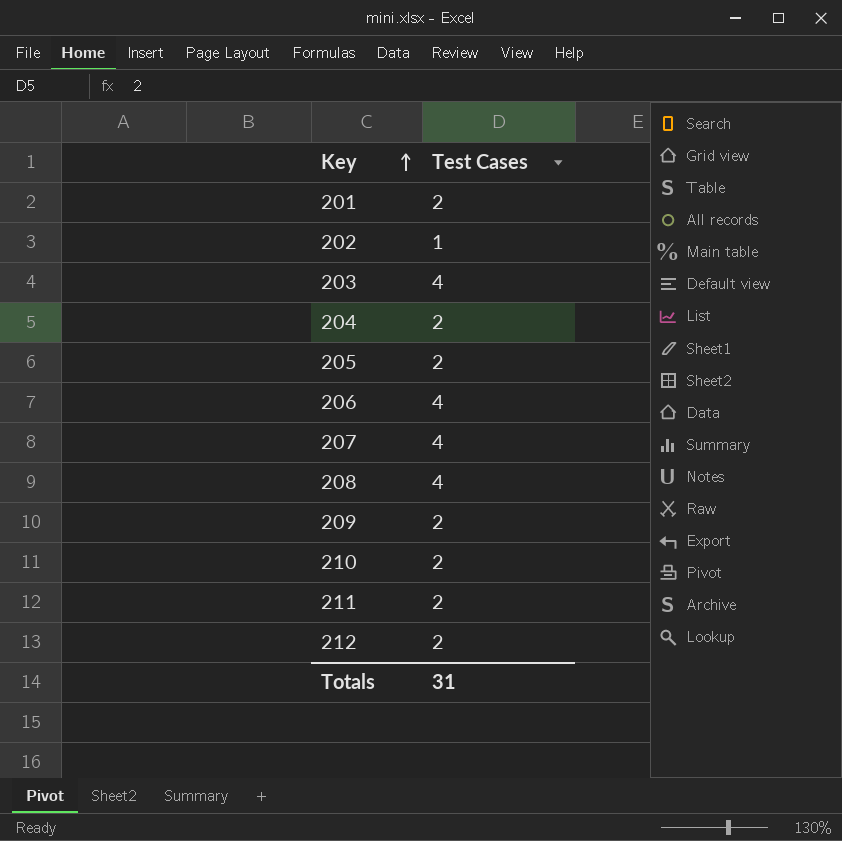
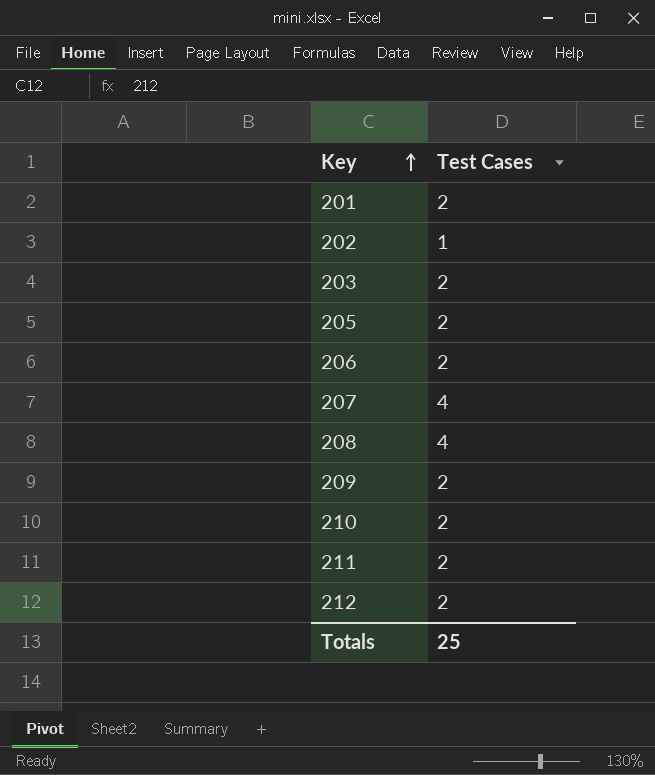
row 204: 2 -> none
203 | Test Cases: 4 -> 2
206 | Test Cases: 4 -> 2
Totals | Test Cases: 31 -> 25

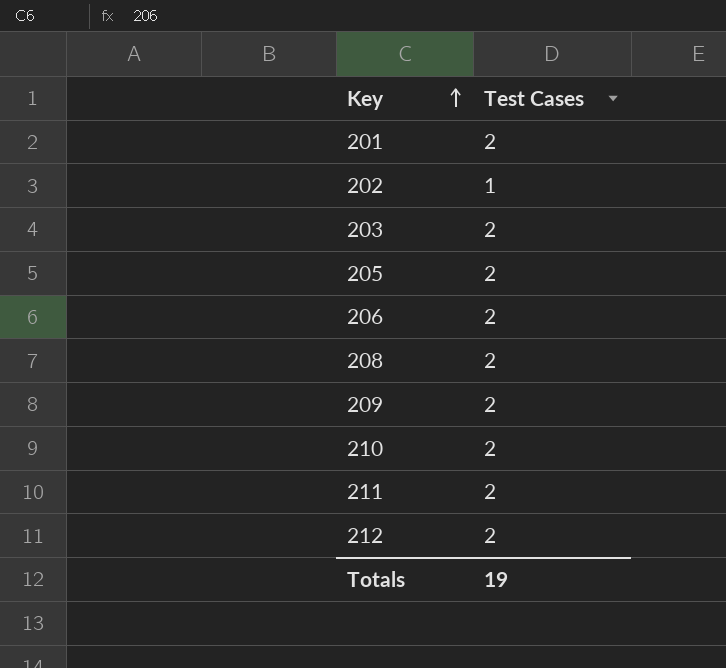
row 207: 4 -> none
208 | Test Cases: 4 -> 2
Totals | Test Cases: 25 -> 19

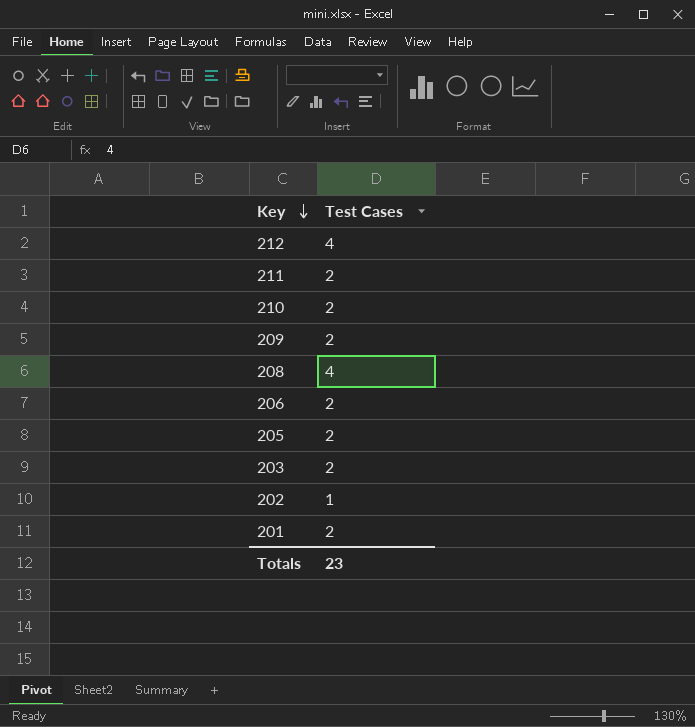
row order: Key ascending -> Key descending
212 | Test Cases: 2 -> 4
208 | Test Cases: 2 -> 4
Totals | Test Cases: 19 -> 23

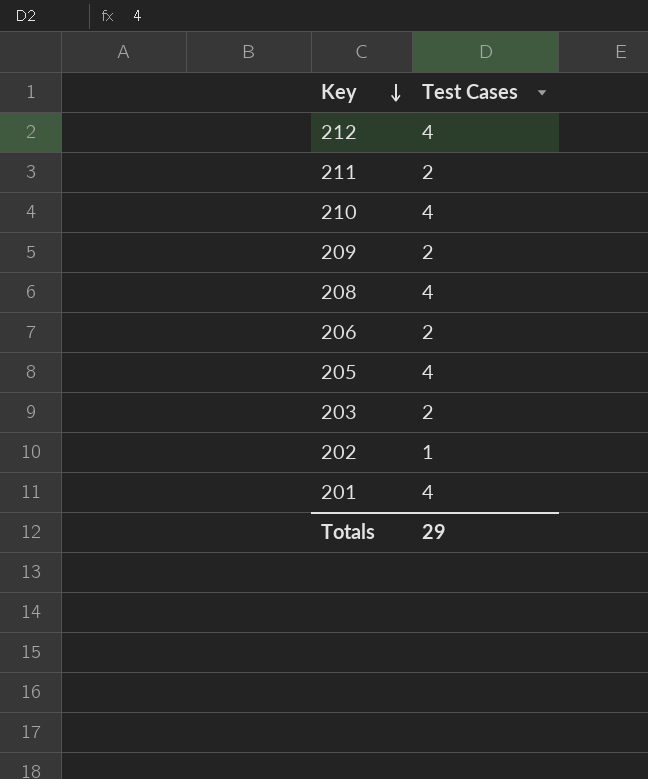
210 | Test Cases: 2 -> 4
205 | Test Cases: 2 -> 4
201 | Test Cases: 2 -> 4
Totals | Test Cases: 23 -> 29

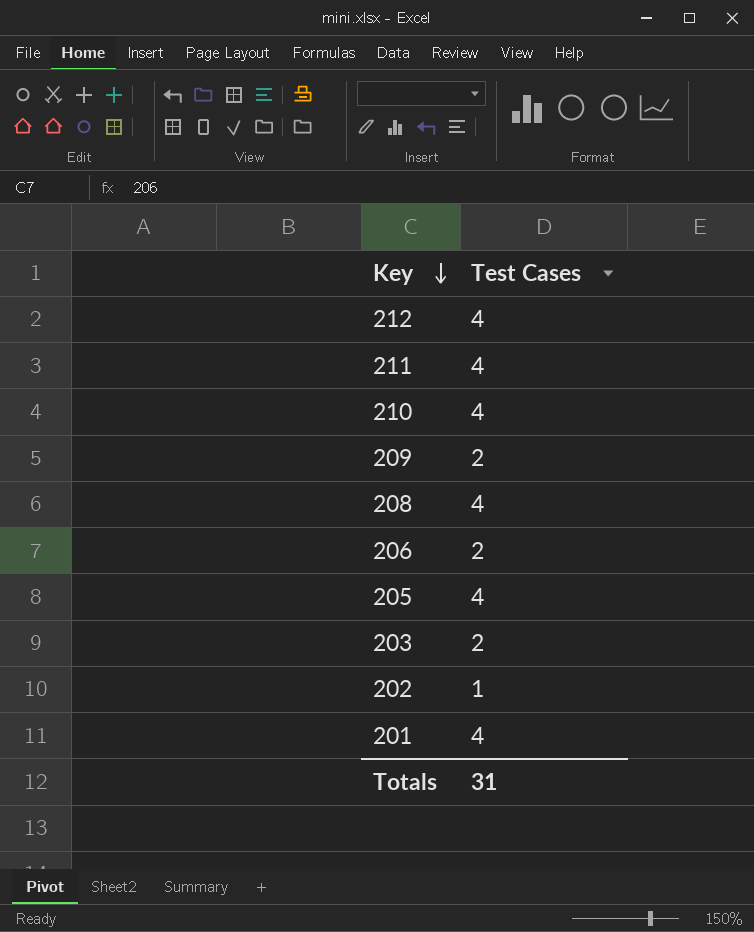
211 | Test Cases: 2 -> 4
Totals | Test Cases: 29 -> 31

